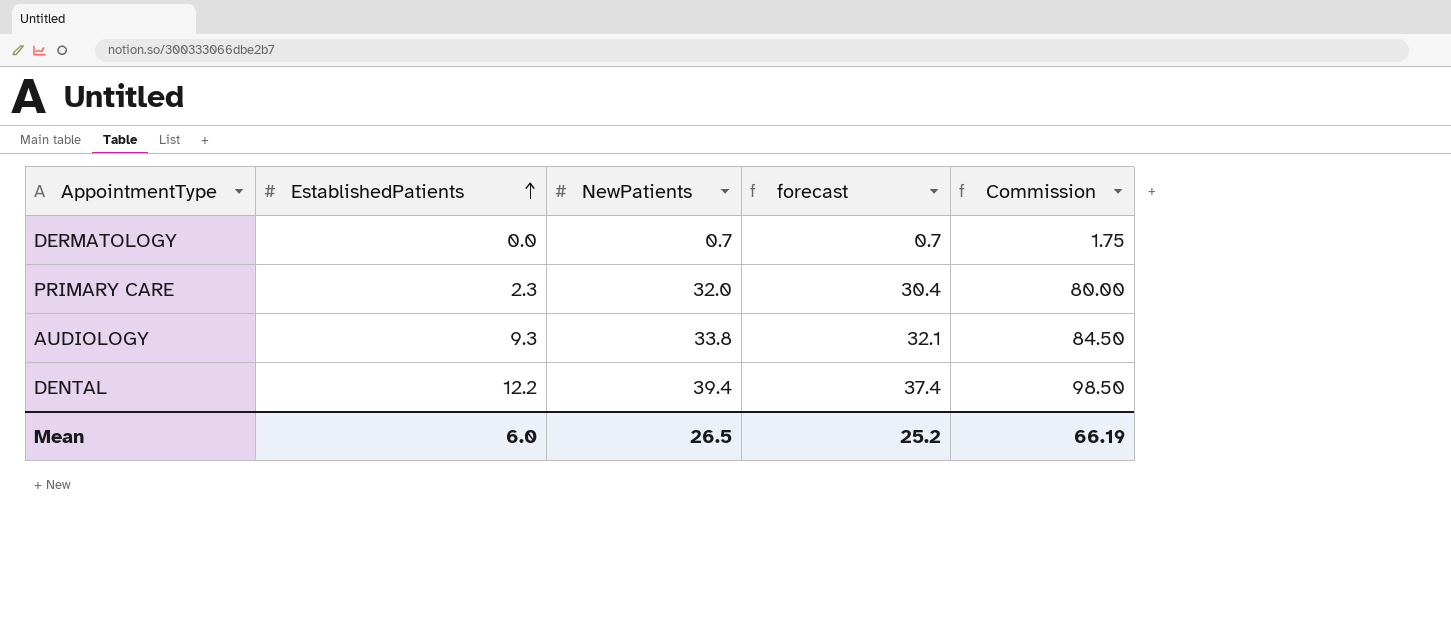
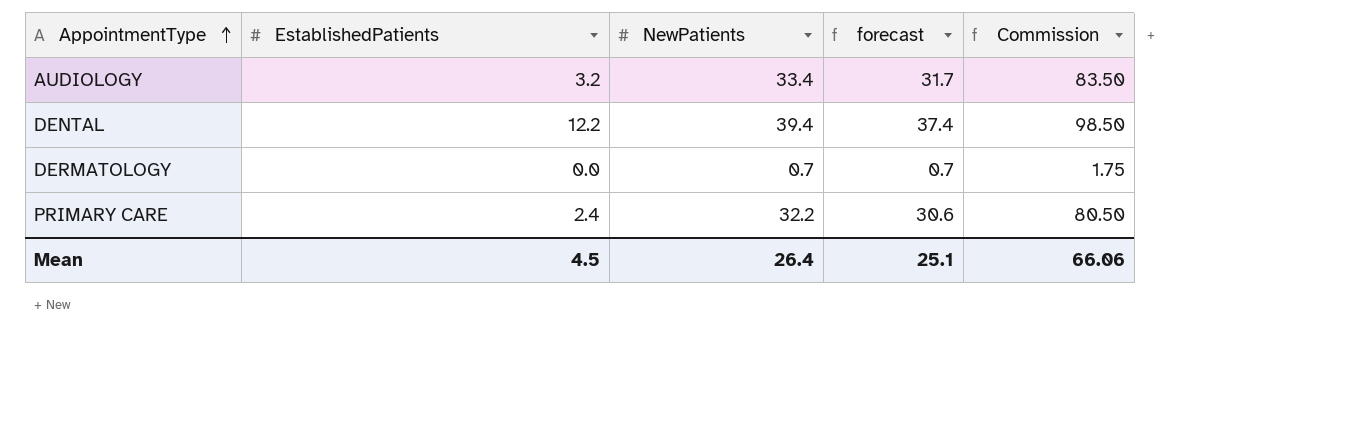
row order: EstablishedPatients ascending -> AppointmentType ascending
AUDIOLOGY | EstablishedPatients: 9.3 -> 3.2
AUDIOLOGY | NewPatients: 33.8 -> 33.4
AUDIOLOGY | forecast: 32.1 -> 31.7
AUDIOLOGY | Commission: 84.50 -> 83.50
PRIMARY CARE | EstablishedPatients: 2.3 -> 2.4
PRIMARY CARE | NewPatients: 32.0 -> 32.2
PRIMARY CARE | forecast: 30.4 -> 30.6
PRIMARY CARE | Commission: 80.00 -> 80.50
Mean | EstablishedPatients: 6.0 -> 4.5
Mean | NewPatients: 26.5 -> 26.4
Mean | forecast: 25.2 -> 25.1
Mean | Commission: 66.19 -> 66.06

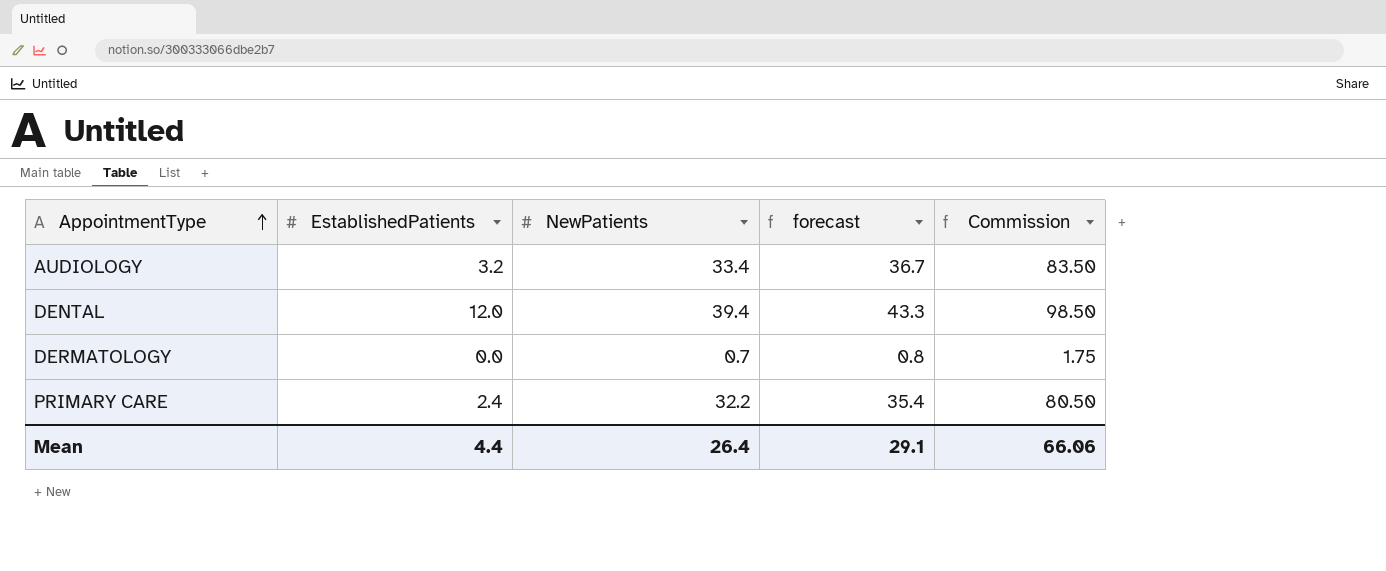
column forecast | formula: [NewPatients] * 0.95 -> [NewPatients] * 1.1
DENTAL | EstablishedPatients: 12.2 -> 12.0
Mean | EstablishedPatients: 4.5 -> 4.4
Mean | forecast: 25.1 -> 29.1

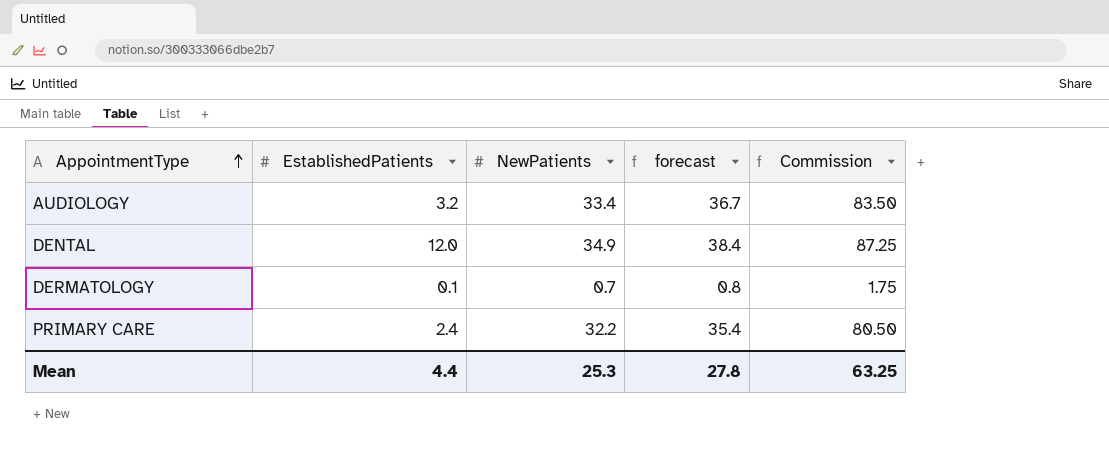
DENTAL | NewPatients: 39.4 -> 34.9
DENTAL | forecast: 43.3 -> 38.4
DENTAL | Commission: 98.50 -> 87.25
DERMATOLOGY | EstablishedPatients: 0.0 -> 0.1
Mean | NewPatients: 26.4 -> 25.3
Mean | forecast: 29.1 -> 27.8
Mean | Commission: 66.06 -> 63.25

